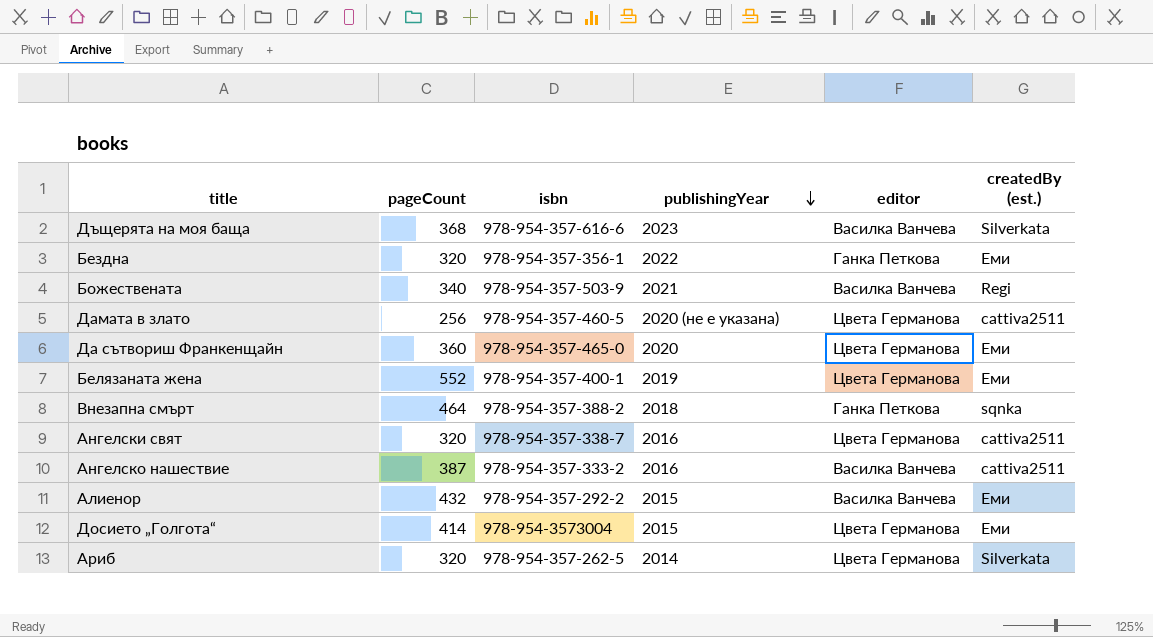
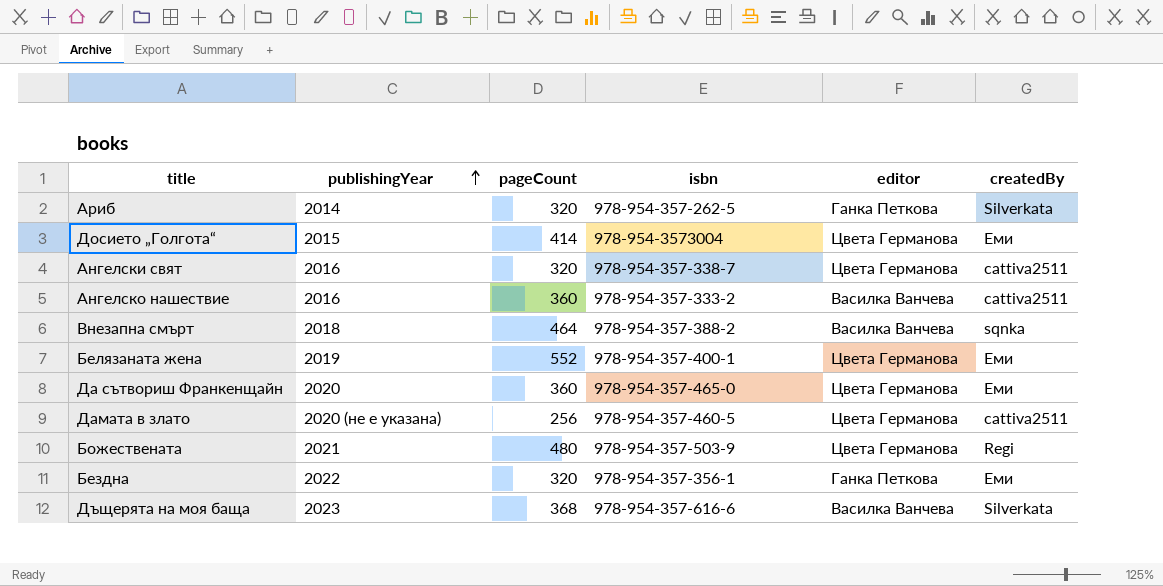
row order: publishingYear descending -> publishingYear ascending
column publishingYear | position: 4 -> 2
column name: createdBy (est.) -> createdBy
row Алиенор: 432 | 978-954-357-292-2 | 2015 | Василка Ванчева | Еми -> none
Ариб | editor: Цвета Германова -> Ганка Петкова
Ангелско нашествие | pageCount: 387 -> 360
Внезапна смърт | editor: Ганка Петкова -> Василка Ванчева
Божествената | pageCount: 340 -> 480
Божествената | editor: Василка Ванчева -> Цвета Германова

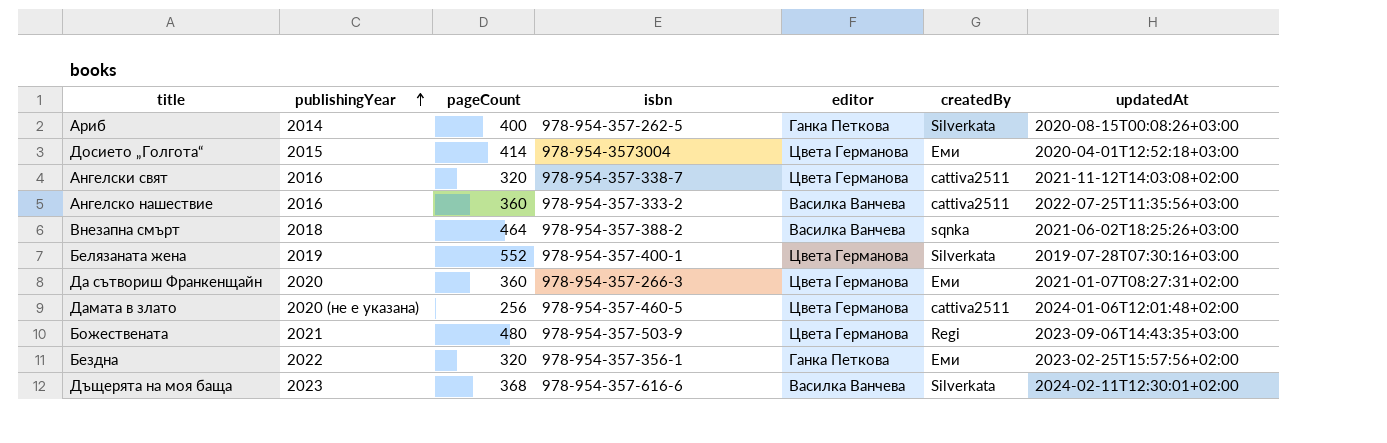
column updatedAt | position: none -> 7
Ариб | pageCount: 320 -> 400
Белязаната жена | createdBy: Еми -> Silverkata
Да сътвориш Франкенщайн | isbn: 978-954-357-465-0 -> 978-954-357-266-3

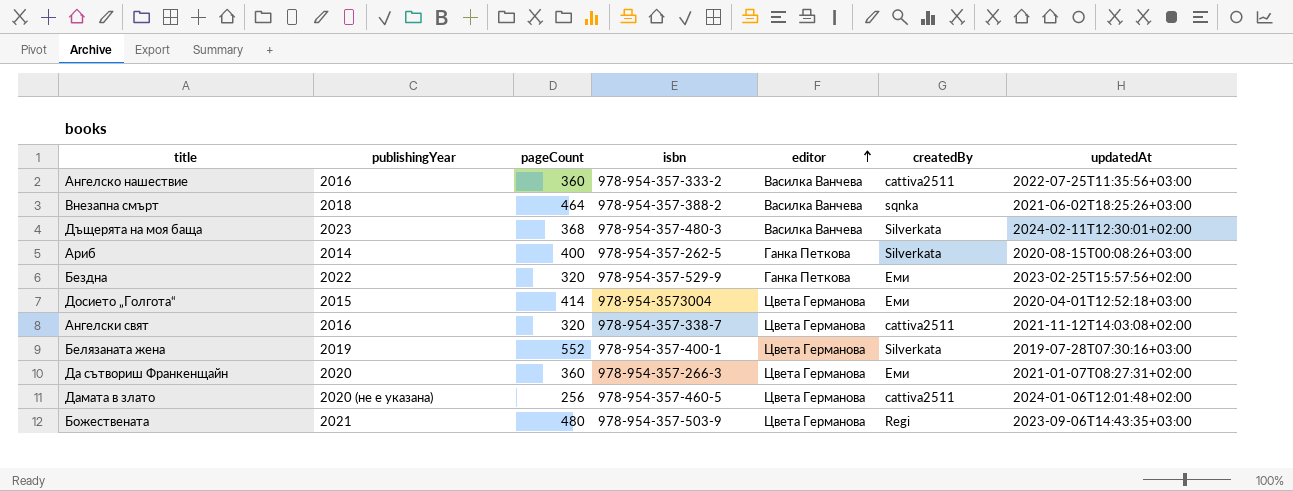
row order: publishingYear ascending -> editor ascending
Дъщерята на моя баща | isbn: 978-954-357-616-6 -> 978-954-357-480-3
Бездна | isbn: 978-954-357-356-1 -> 978-954-357-529-9

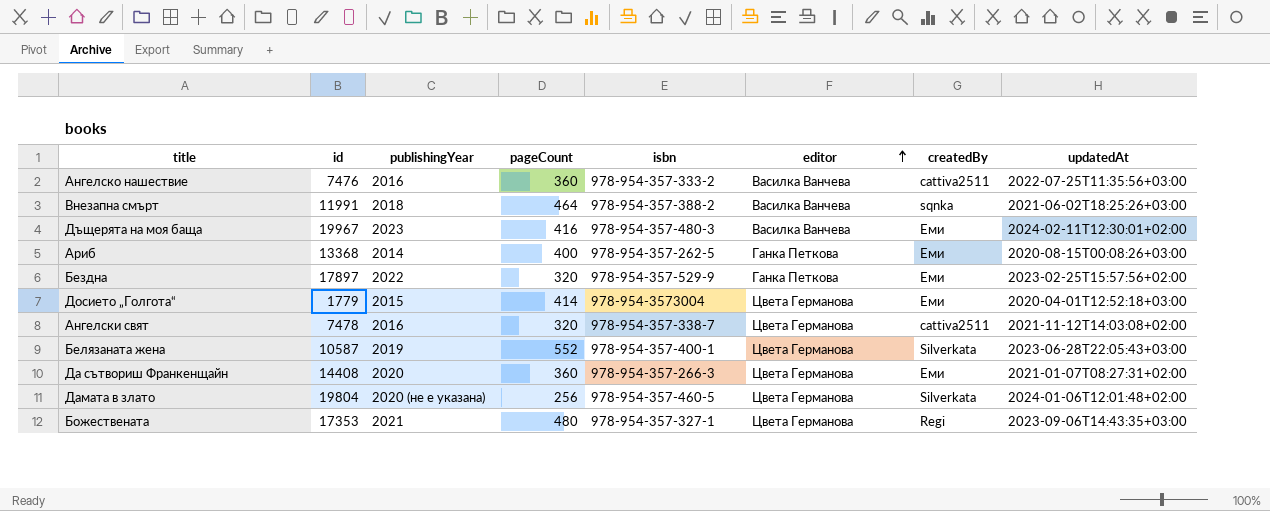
column id | position: none -> 2
Дъщерята на моя баща | pageCount: 368 -> 416
Дъщерята на моя баща | createdBy: Silverkata -> Еми
Ариб | createdBy: Silverkata -> Еми
Белязаната жена | updatedAt: 2019-07-28T07:30:16+03:00 -> 2023-06-28T22:05:43+03:00
Дамата в злато | createdBy: cattiva2511 -> Silverkata
Божествената | isbn: 978-954-357-503-9 -> 978-954-357-327-1

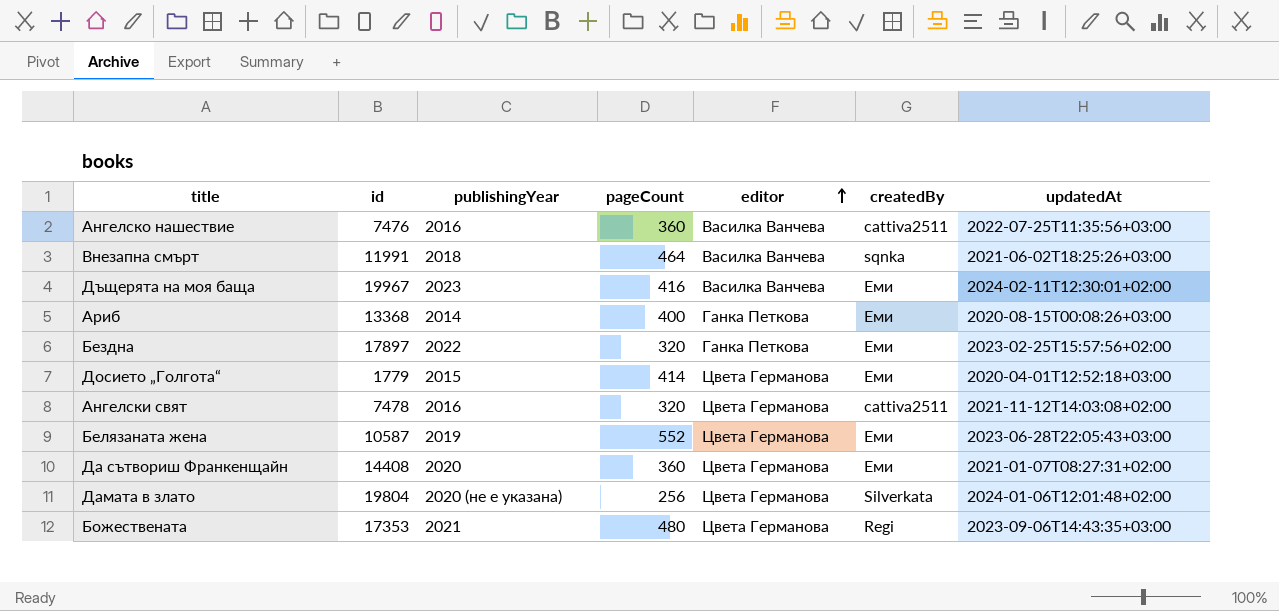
column isbn | position: 5 -> none
Белязаната жена | createdBy: Silverkata -> Еми

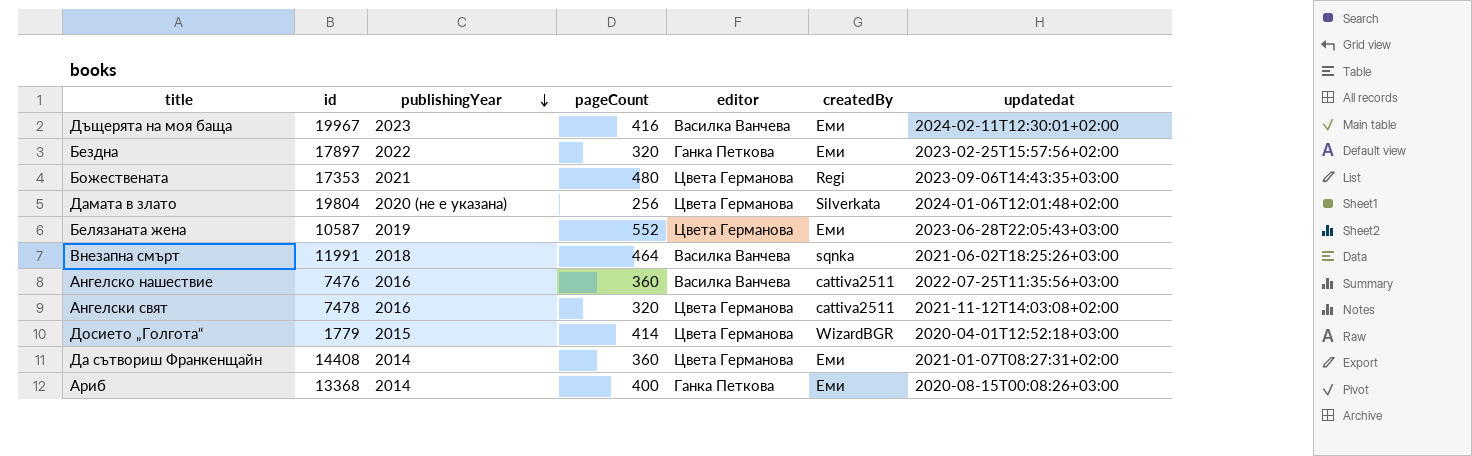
row order: editor ascending -> publishingYear descending
column name: updatedAt -> updatedat
Досието „Голгота“ | createdBy: Еми -> WizardBGR
Да сътвориш Франкенщайн | publishingYear: 2020 -> 2014

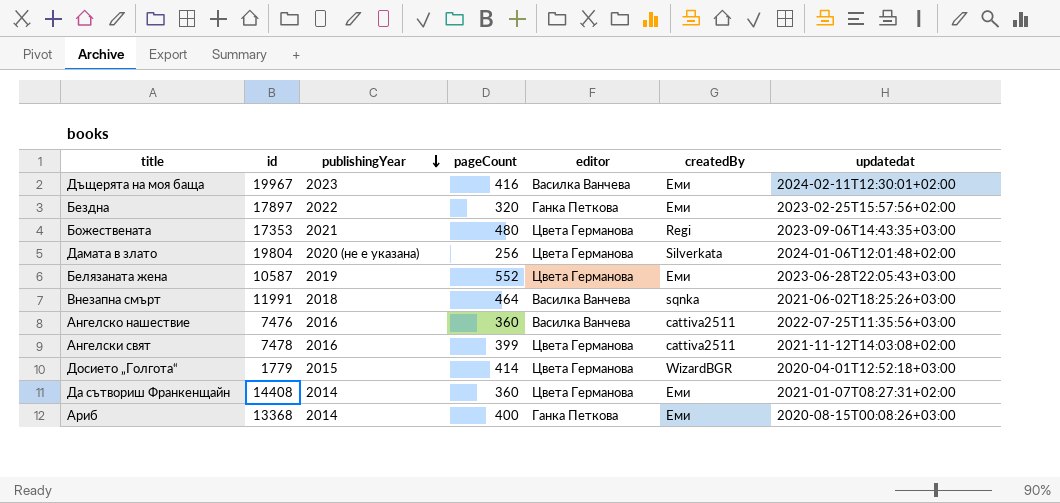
Ангелски свят | pageCount: 320 -> 399

